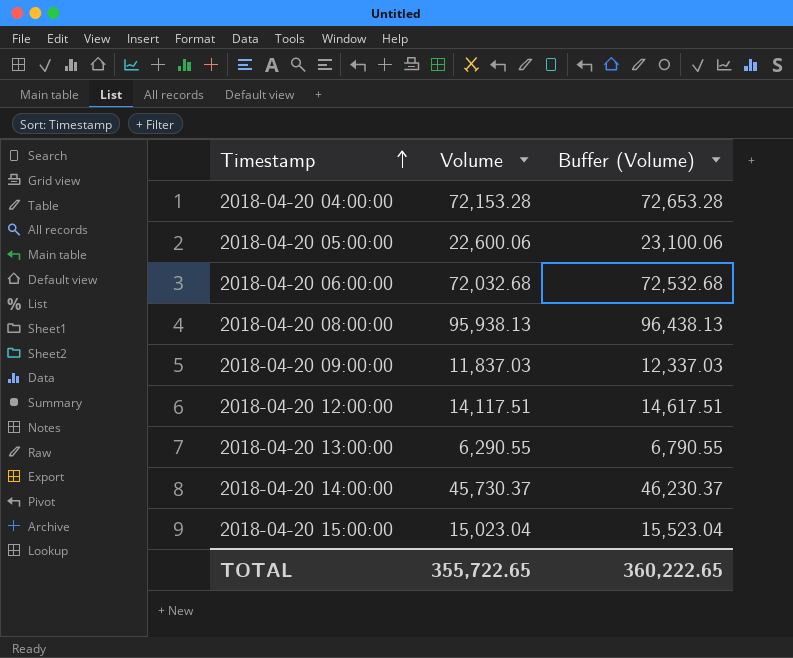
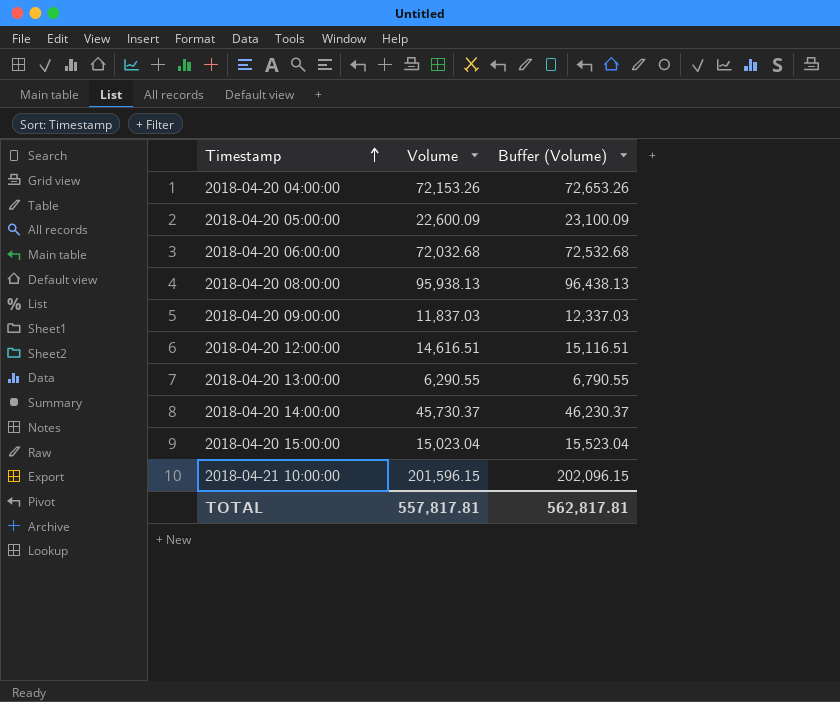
2018-04-20 04:00:00 | Volume: 72,153.28 -> 72,153.26
2018-04-20 04:00:00 | Buffer (Volume): 72,653.28 -> 72,653.26
2018-04-20 05:00:00 | Volume: 22,600.06 -> 22,600.09
2018-04-20 05:00:00 | Buffer (Volume): 23,100.06 -> 23,100.09
2018-04-20 12:00:00 | Volume: 14,117.51 -> 14,616.51
2018-04-20 12:00:00 | Buffer (Volume): 14,617.51 -> 15,116.51
row 2018-04-21 10:00:00: none -> 201,596.15 | 202,096.15
TOTAL | Volume: 355,722.65 -> 557,817.81
TOTAL | Buffer (Volume): 360,222.65 -> 562,817.81

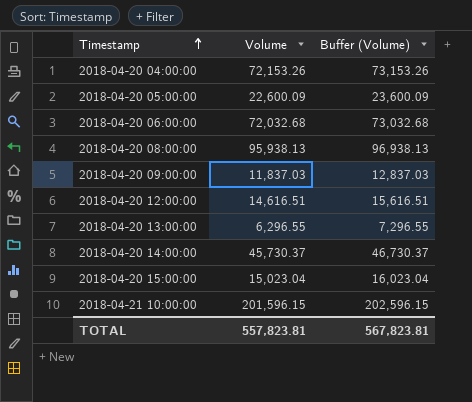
column Buffer (Volume) | formula: [Volume] + 500 -> [Volume] + 1000
2018-04-20 13:00:00 | Volume: 6,290.55 -> 6,296.55
TOTAL | Volume: 557,817.81 -> 557,823.81
TOTAL | Buffer (Volume): 562,817.81 -> 567,823.81

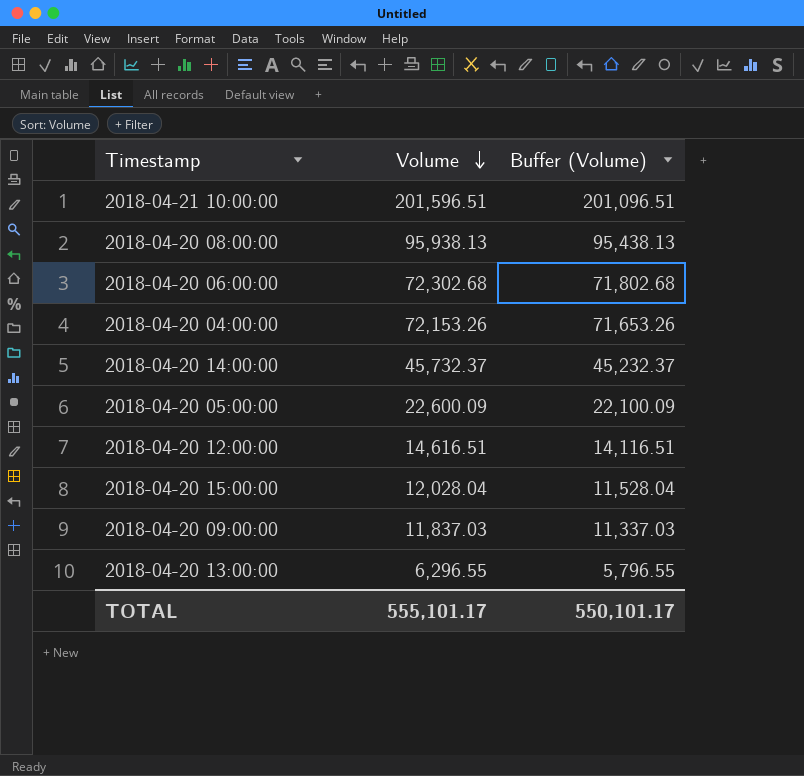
row order: Timestamp ascending -> Volume descending
column Buffer (Volume) | formula: [Volume] + 1000 -> [Volume] - 500
2018-04-21 10:00:00 | Volume: 201,596.15 -> 201,596.51
2018-04-20 06:00:00 | Volume: 72,032.68 -> 72,302.68
2018-04-20 14:00:00 | Volume: 45,730.37 -> 45,732.37
2018-04-20 15:00:00 | Volume: 15,023.04 -> 12,028.04
TOTAL | Volume: 557,823.81 -> 555,101.17
TOTAL | Buffer (Volume): 567,823.81 -> 550,101.17

